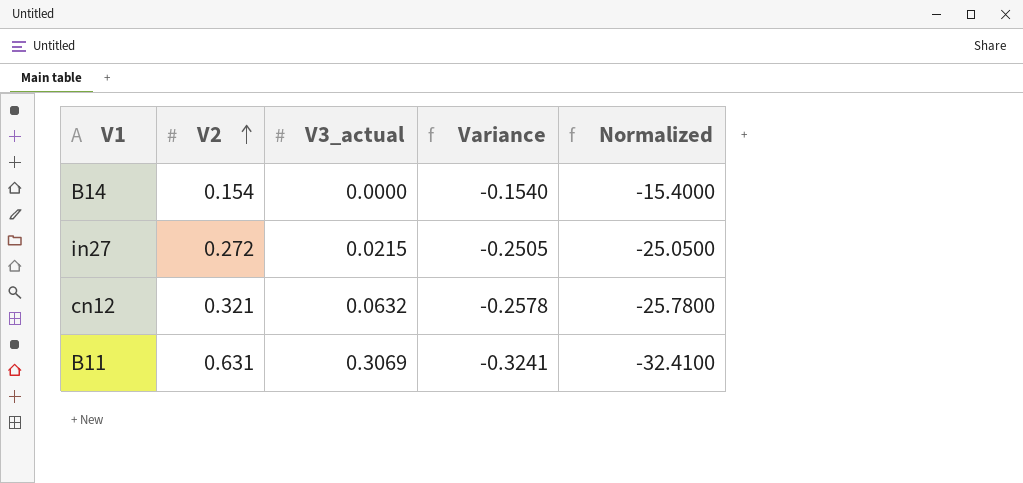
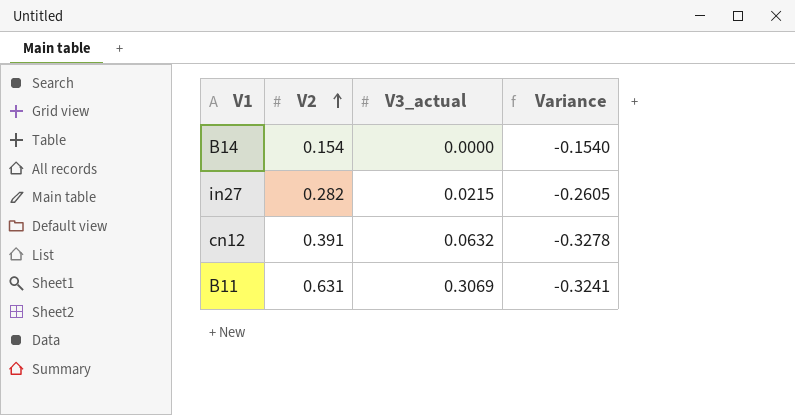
column Normalized | formula: [Variance] * 100 -> none
in27 | V2: 0.272 -> 0.282
in27 | Variance: -0.2505 -> -0.2605
cn12 | V2: 0.321 -> 0.391
cn12 | Variance: -0.2578 -> -0.3278

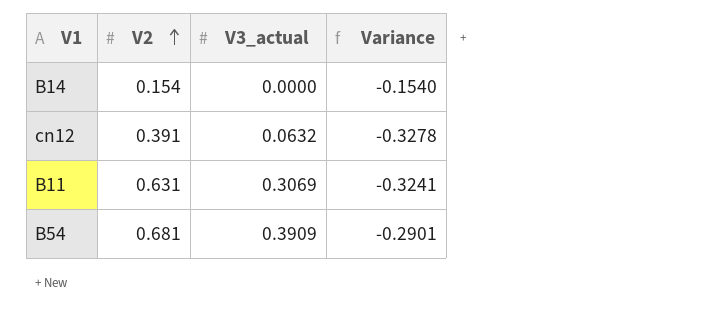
row in27: 0.282 | 0.0215 | -0.2605 -> none
row B54: none -> 0.681 | 0.3909 | -0.2901

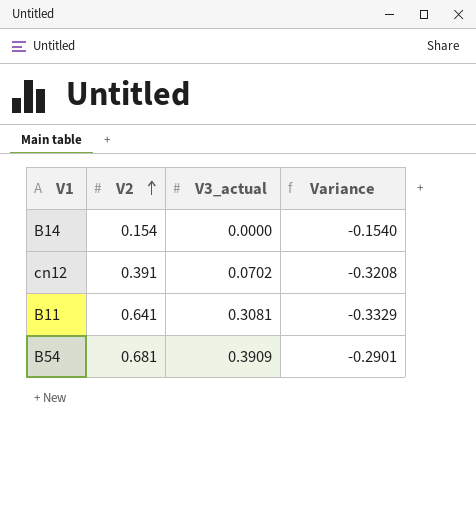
cn12 | V3_actual: 0.0632 -> 0.0702
cn12 | Variance: -0.3278 -> -0.3208
B11 | V2: 0.631 -> 0.641
B11 | V3_actual: 0.3069 -> 0.3081
B11 | Variance: -0.3241 -> -0.3329

